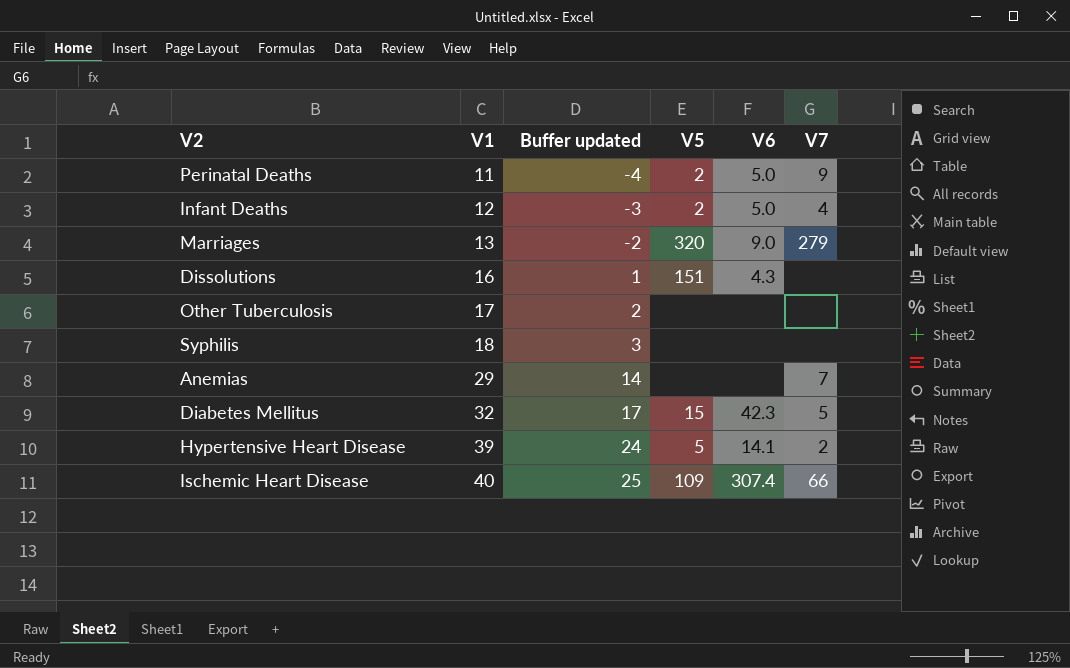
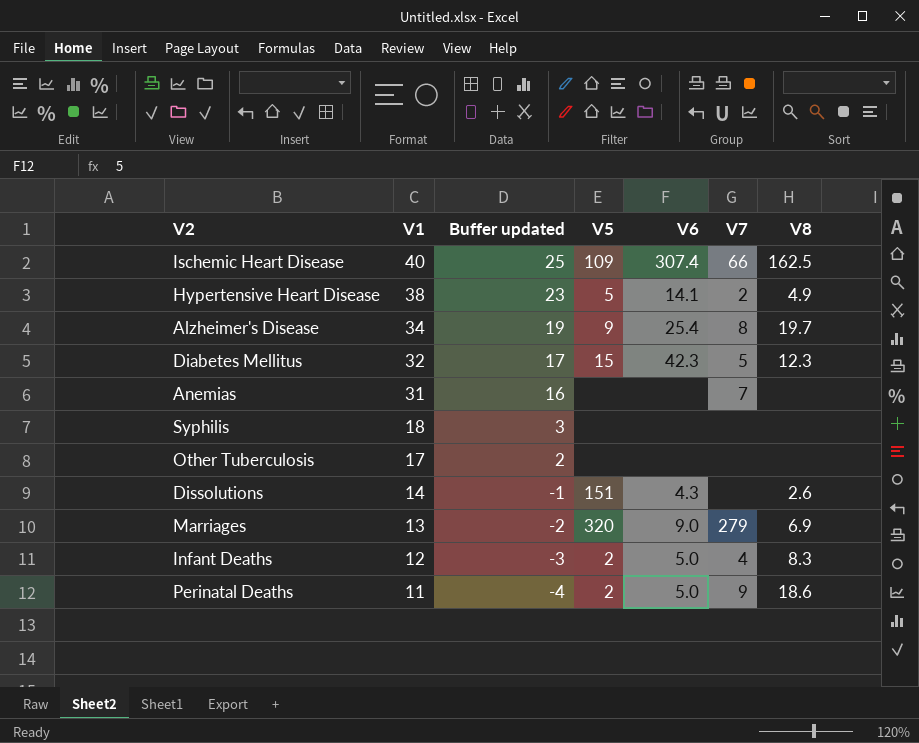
row order: V1 ascending -> V1 descending
column V8 | position: none -> 7
Hypertensive Heart Disease | V1: 39 -> 38
Hypertensive Heart Disease | Buffer updated: 24 -> 23
row Alzheimer's Disease: none -> 34 | 19 | 9 | 25.4 | 8 | 19.7
Anemias | V1: 29 -> 31
Anemias | Buffer updated: 14 -> 16
Dissolutions | V1: 16 -> 14
Dissolutions | Buffer updated: 1 -> -1

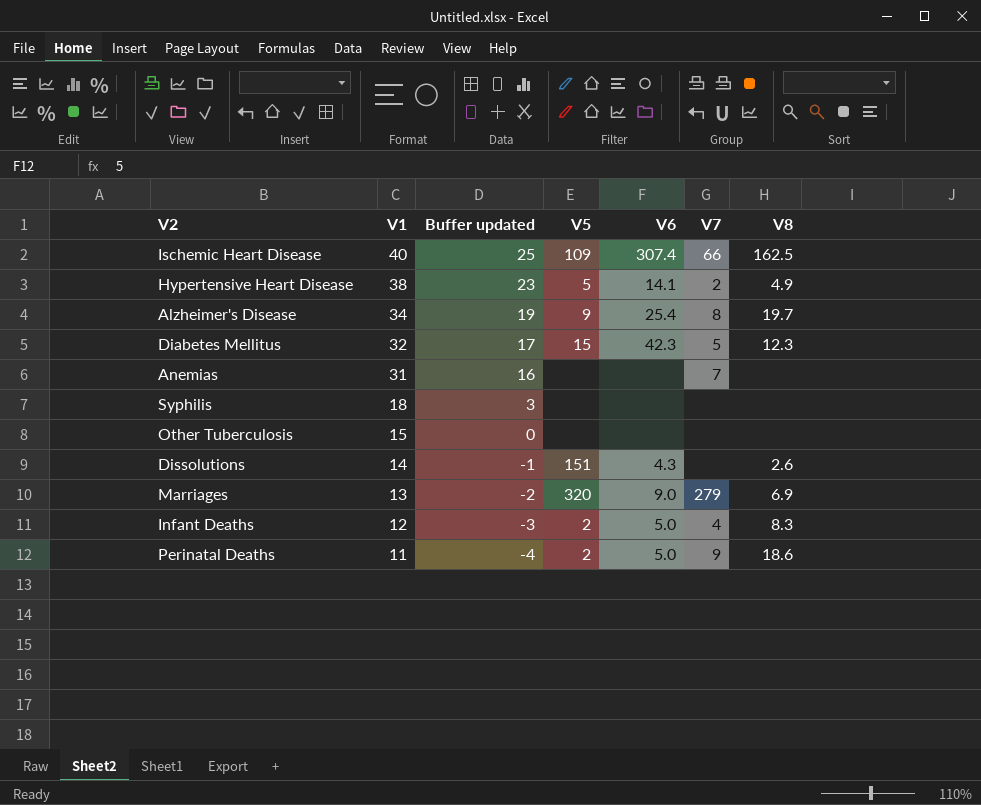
Other Tuberculosis | V1: 17 -> 15
Other Tuberculosis | Buffer updated: 2 -> 0

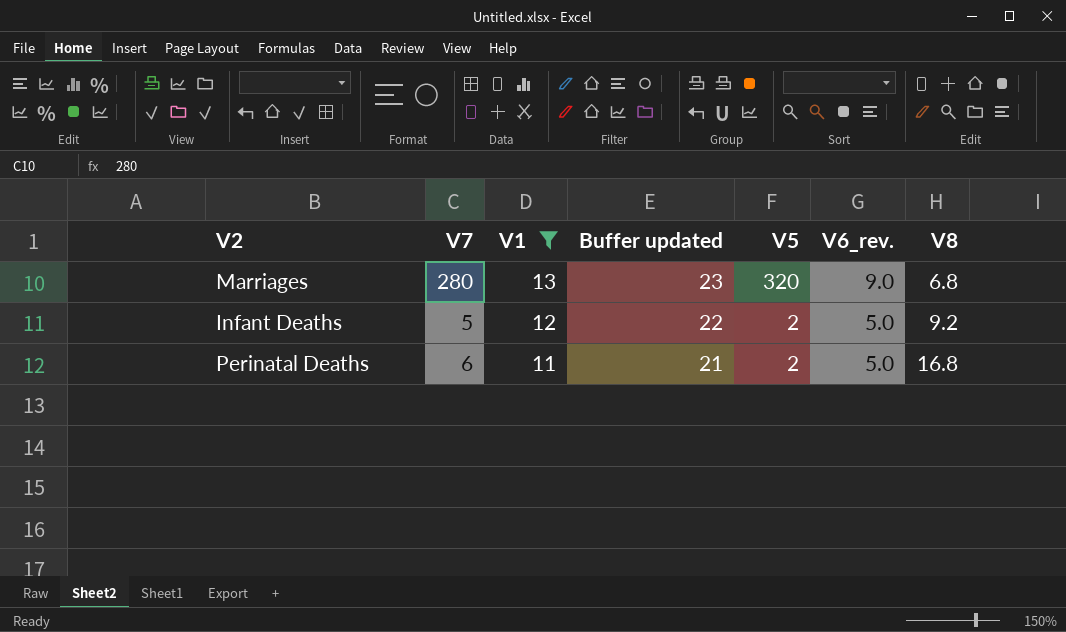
filter: none -> V1 <= 13
column V7 | position: 6 -> 2
column Buffer updated | formula: [V1] - 15 -> [V1] + 10
column name: V6 -> V6_rev.
Marriages | V7: 279 -> 280
Marriages | V8: 6.9 -> 6.8
Infant Deaths | V7: 4 -> 5
Infant Deaths | V8: 8.3 -> 9.2
Perinatal Deaths | V7: 9 -> 6
Perinatal Deaths | V8: 18.6 -> 16.8

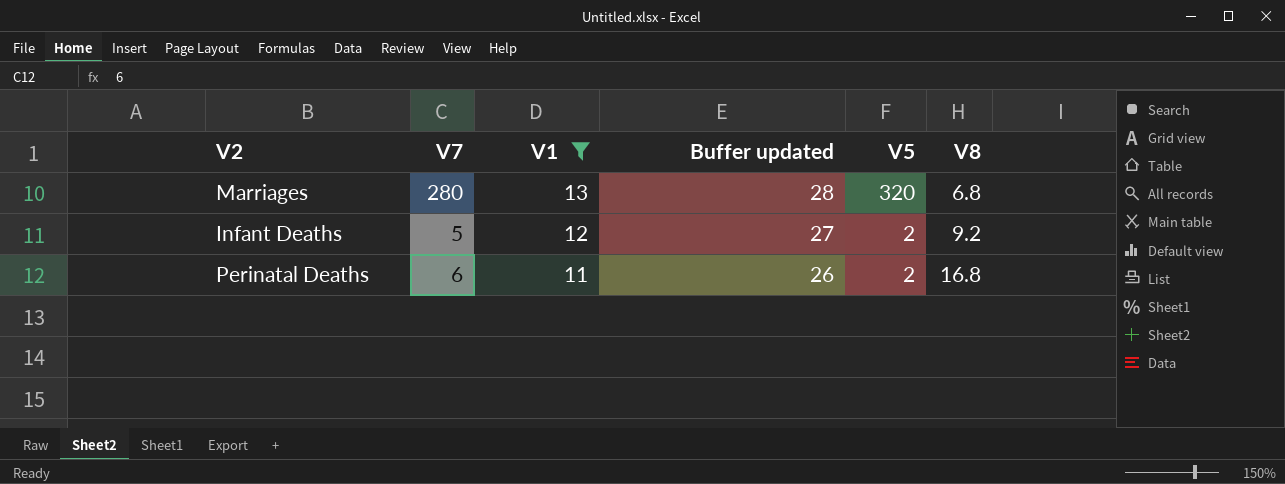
column V6_rev. | position: 6 -> none
column Buffer updated | formula: [V1] + 10 -> [V1] + 15

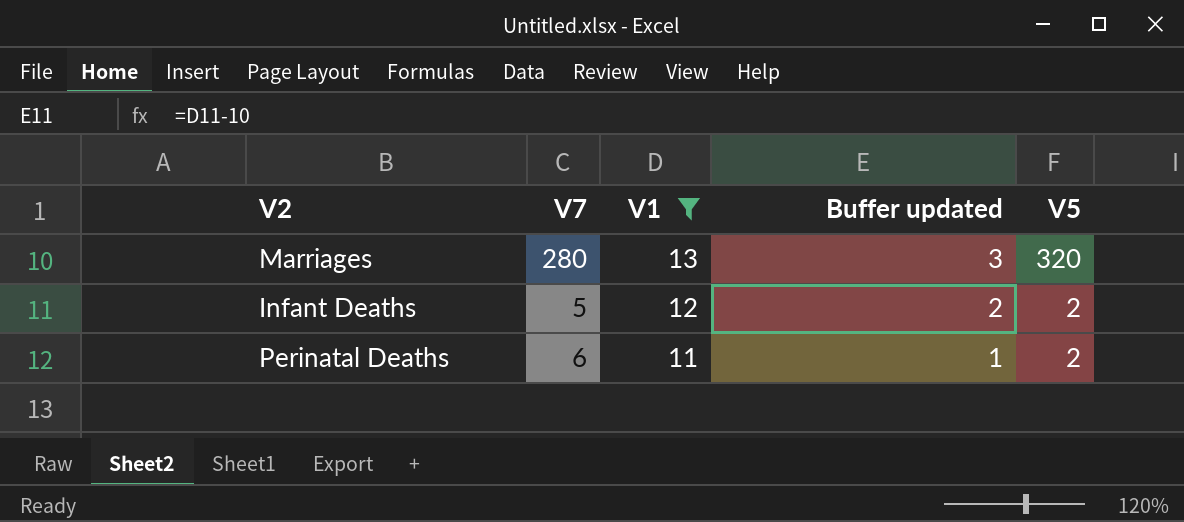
column V8 | position: 6 -> none
column Buffer updated | formula: [V1] + 15 -> [V1] - 10

